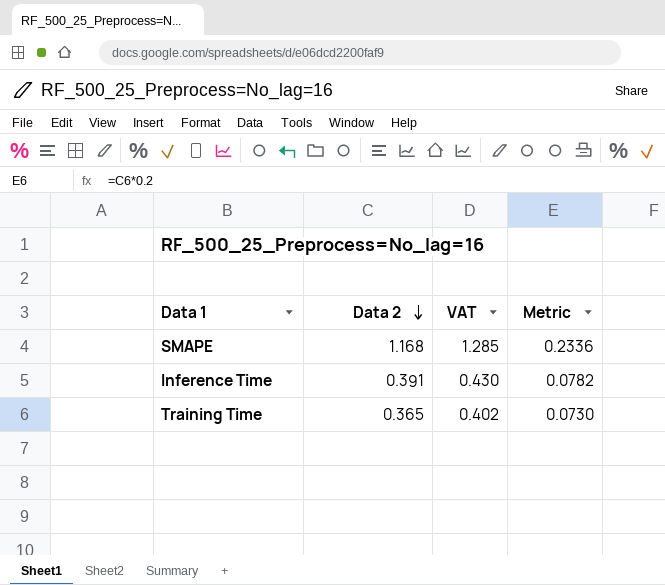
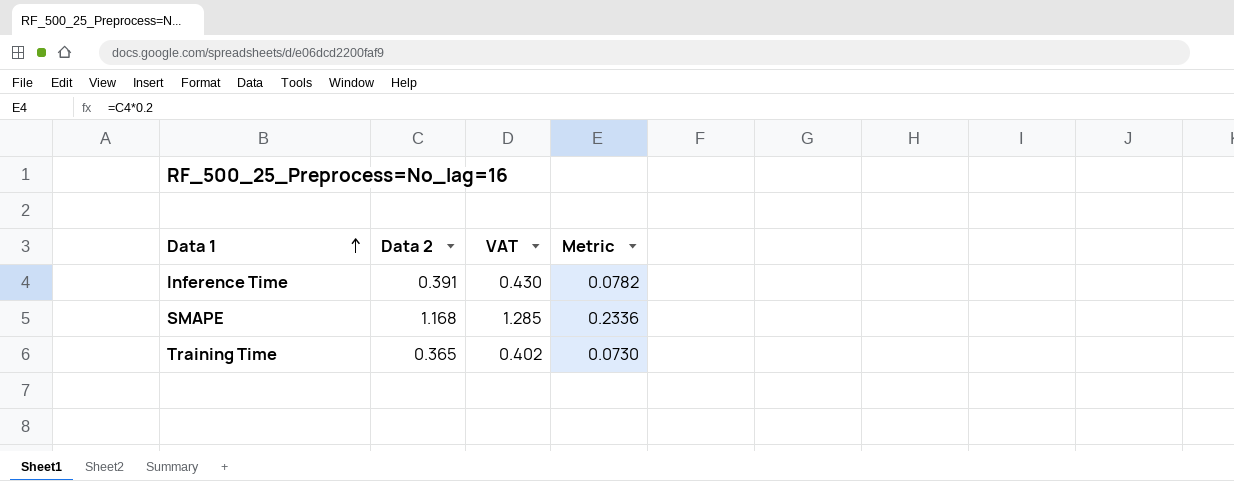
row order: Data 2 descending -> Data 1 ascending

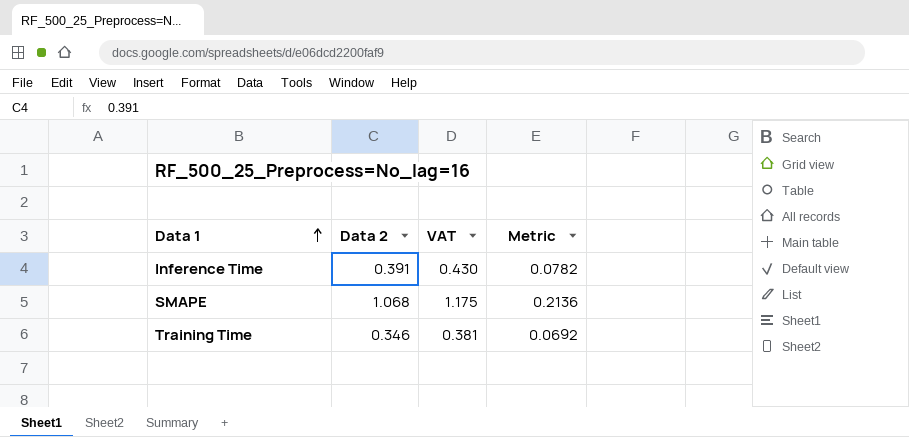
SMAPE | Data 2: 1.168 -> 1.068
SMAPE | VAT: 1.285 -> 1.175
SMAPE | Metric: 0.2336 -> 0.2136
Training Time | Data 2: 0.365 -> 0.346
Training Time | VAT: 0.402 -> 0.381
Training Time | Metric: 0.0730 -> 0.0692

